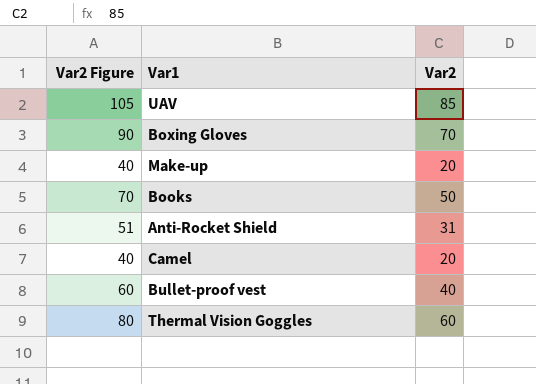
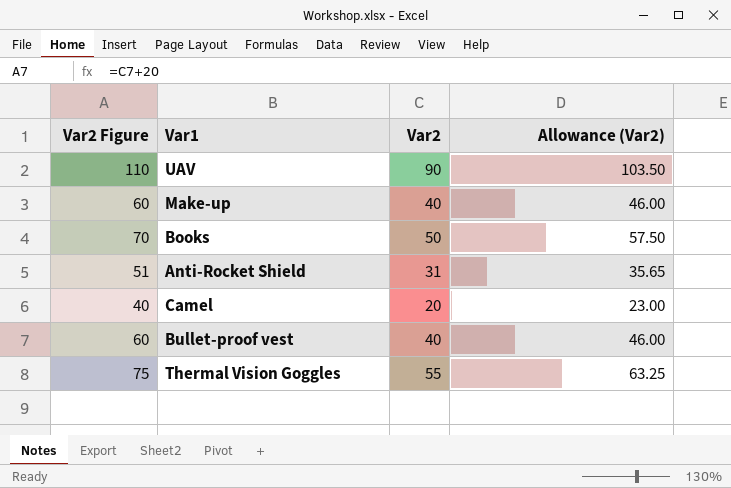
column Allowance (Var2) | formula: none -> [Var2] * 1.15
row Boxing Gloves: 90 | 70 -> none
UAV | Var2 Figure: 105 -> 110
UAV | Var2: 85 -> 90
Make-up | Var2 Figure: 40 -> 60
Make-up | Var2: 20 -> 40
Thermal Vision Goggles | Var2 Figure: 80 -> 75
Thermal Vision Goggles | Var2: 60 -> 55

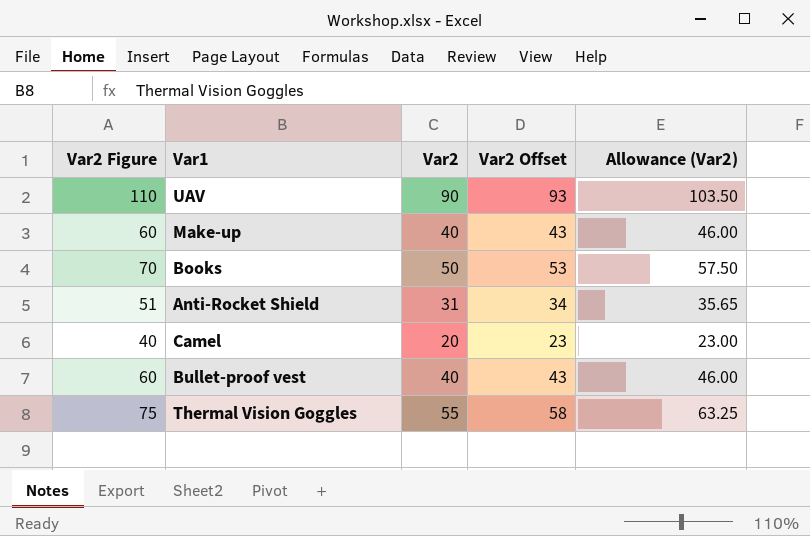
column Var2 Offset | formula: none -> [Var2] + 3

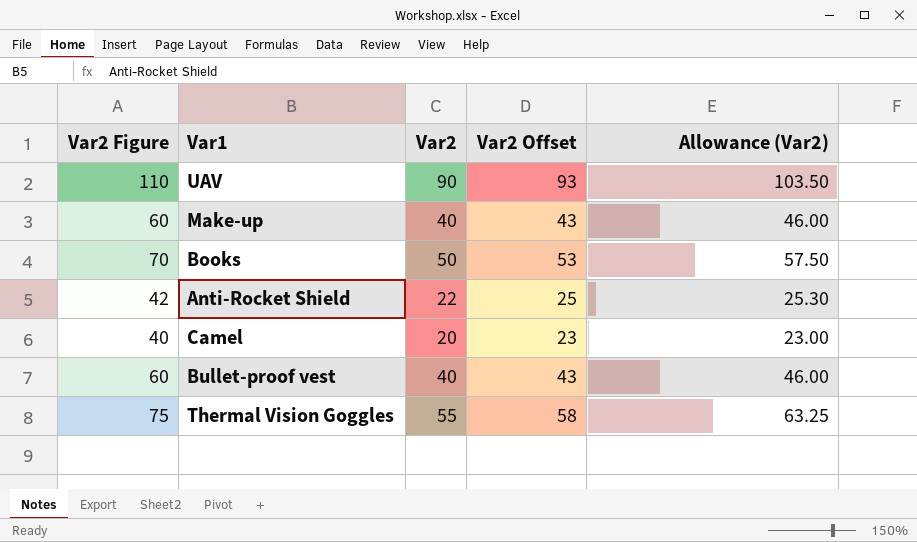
Anti-Rocket Shield | Var2 Figure: 51 -> 42
Anti-Rocket Shield | Var2: 31 -> 22
Anti-Rocket Shield | Var2 Offset: 34 -> 25
Anti-Rocket Shield | Allowance (Var2): 35.65 -> 25.30

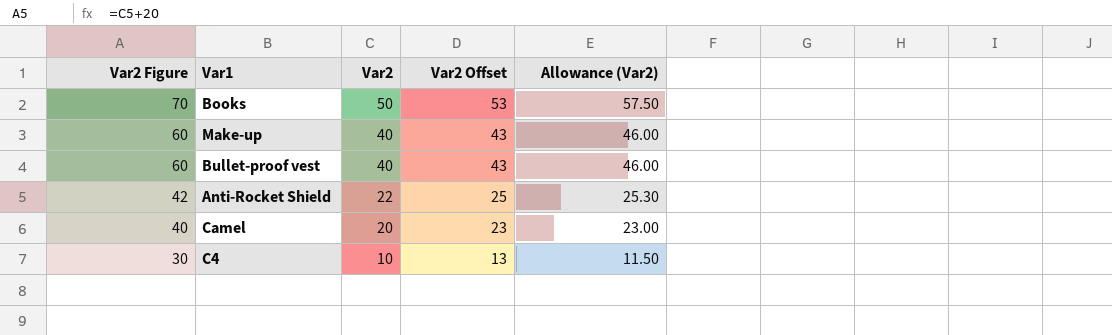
row order: none -> Var2 Figure descending
row UAV: 110 | 90 | 93 | 103.50 -> none
row Thermal Vision Goggles: 75 | 55 | 58 | 63.25 -> none
row C4: none -> 30 | 10 | 13 | 11.50

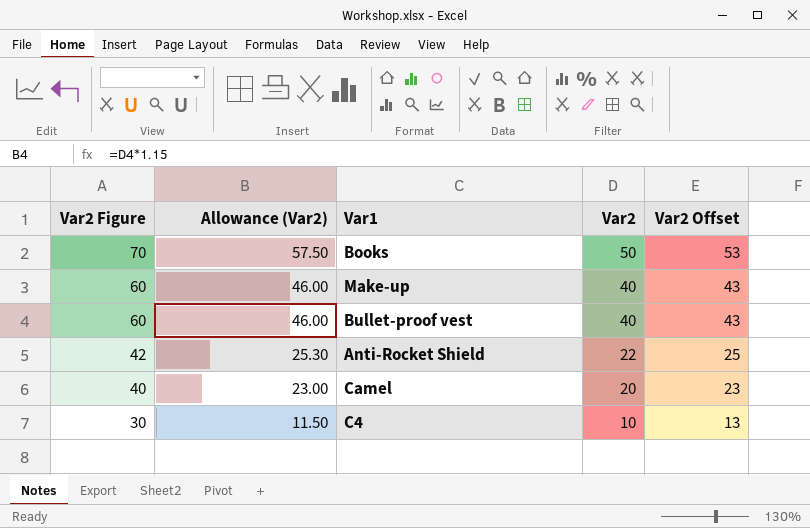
column Allowance (Var2) | position: 5 -> 2

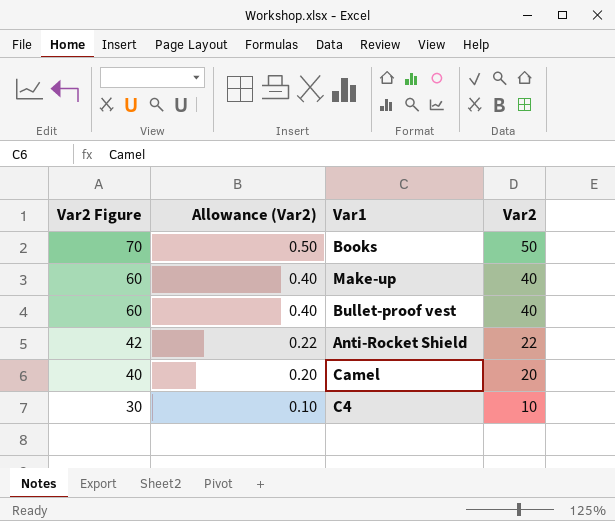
column Var2 Offset | formula: [Var2] + 3 -> none
column Allowance (Var2) | formula: [Var2] * 1.15 -> [Var2] * 0.01

